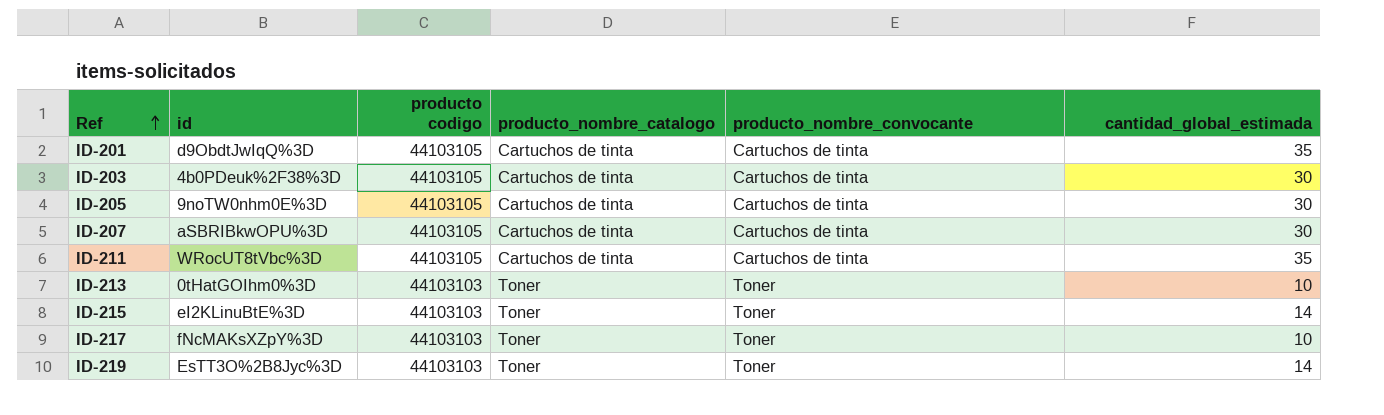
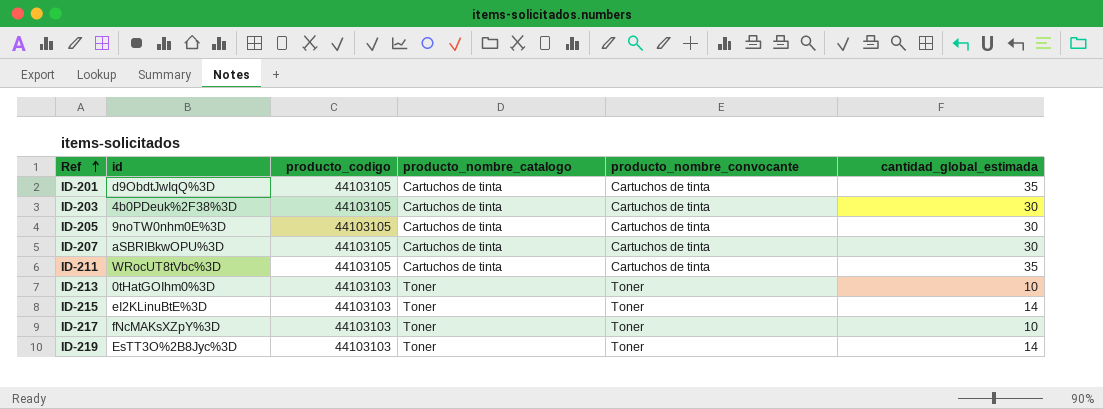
column name: producto codigo -> producto_codigo

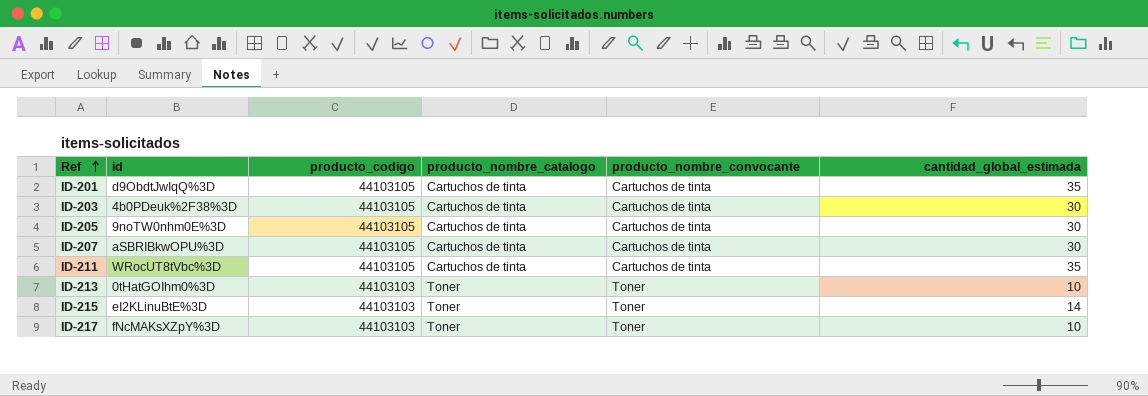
row ID-219: EsTT3O%2B8Jyc%3D | 44103103 | Toner | Toner | 14 -> none

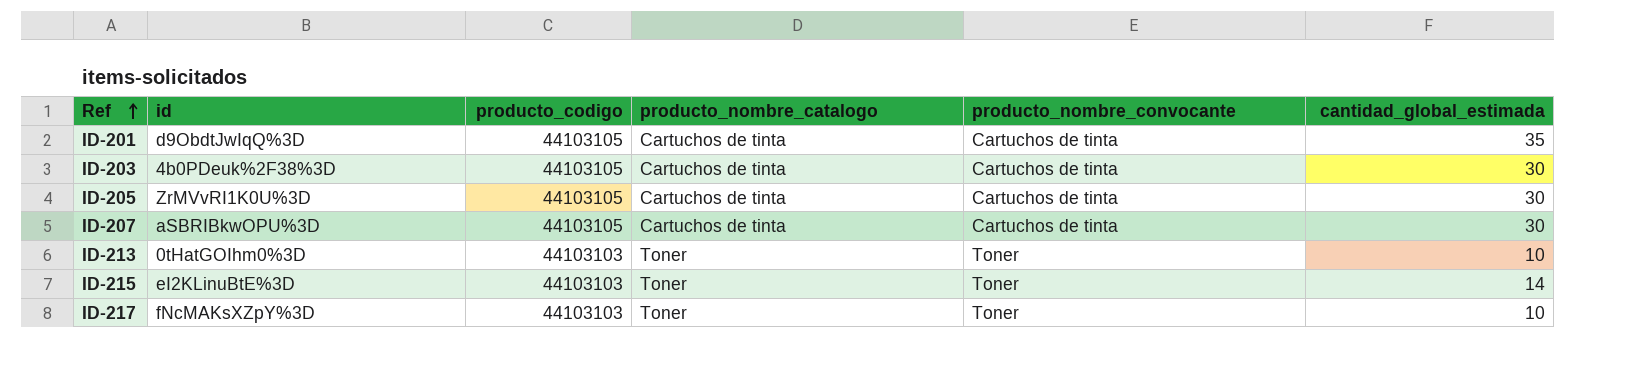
row ID-211: WRocUT8tVbc%3D | 44103105 | Cartuchos de tinta | Cartuchos de tinta | 35 -> none
ID-205 | id: 9noTW0nhm0E%3D -> ZrMVvRI1K0U%3D

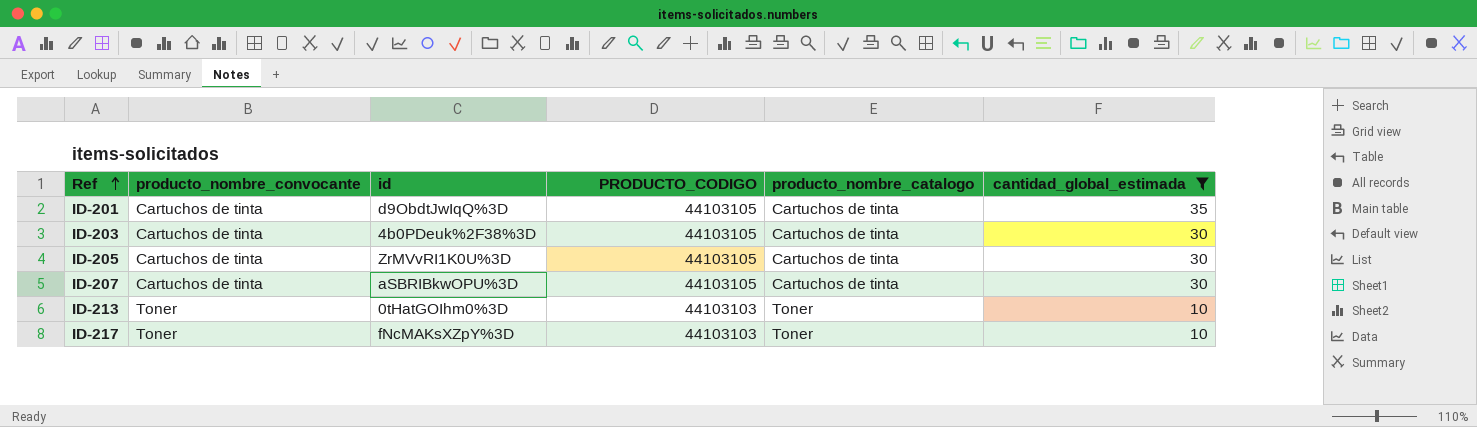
filter: none -> cantidad_global_estimada != 14
column producto_nombre_convocante | position: 5 -> 2
column name: producto_codigo -> PRODUCTO_CODIGO

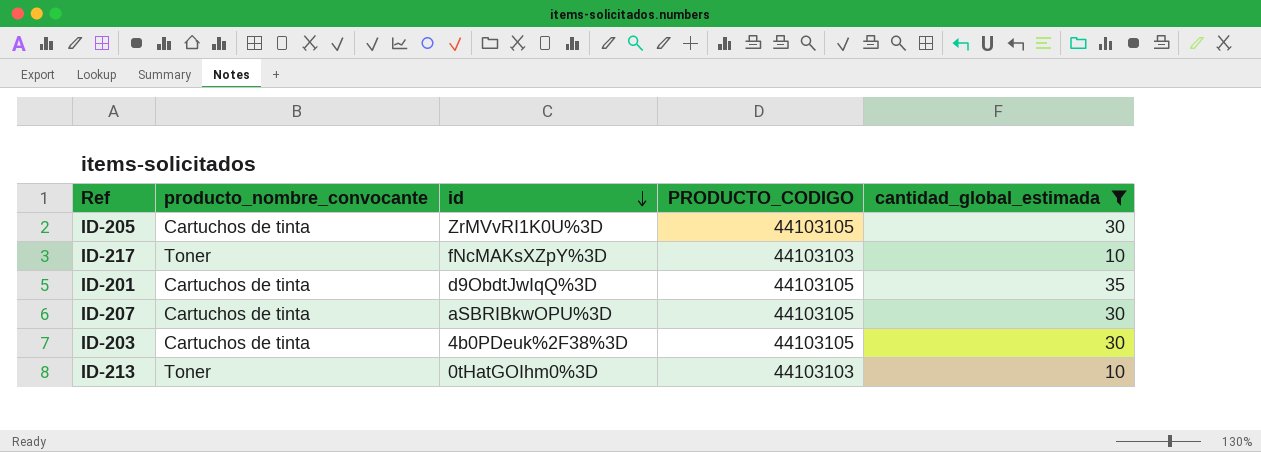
row order: Ref ascending -> id descending
column producto_nombre_catalogo | position: 5 -> none

